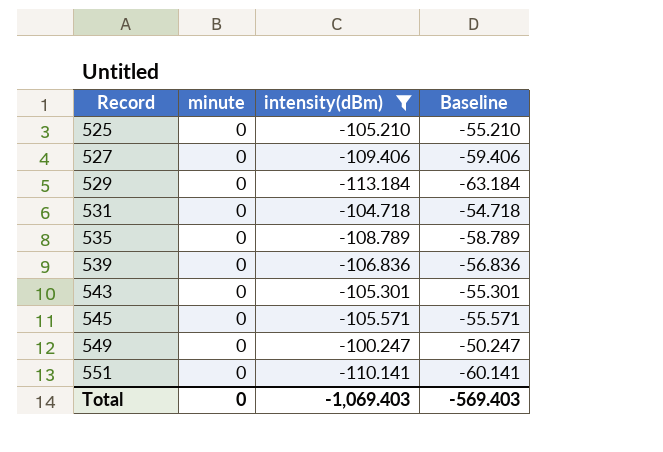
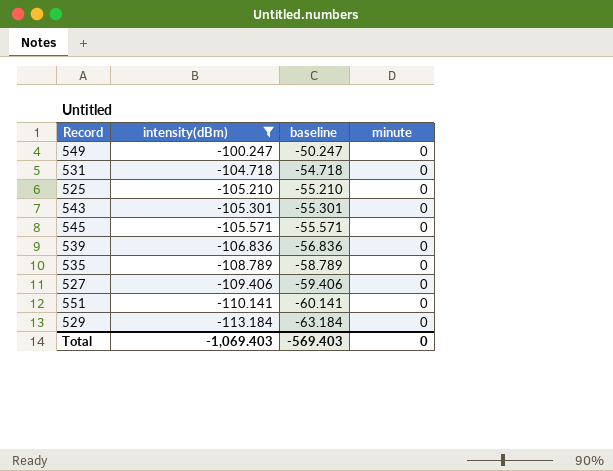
row order: Record ascending -> intensity(dBm) descending
column name: Baseline -> baseline
column minute | position: 2 -> 4

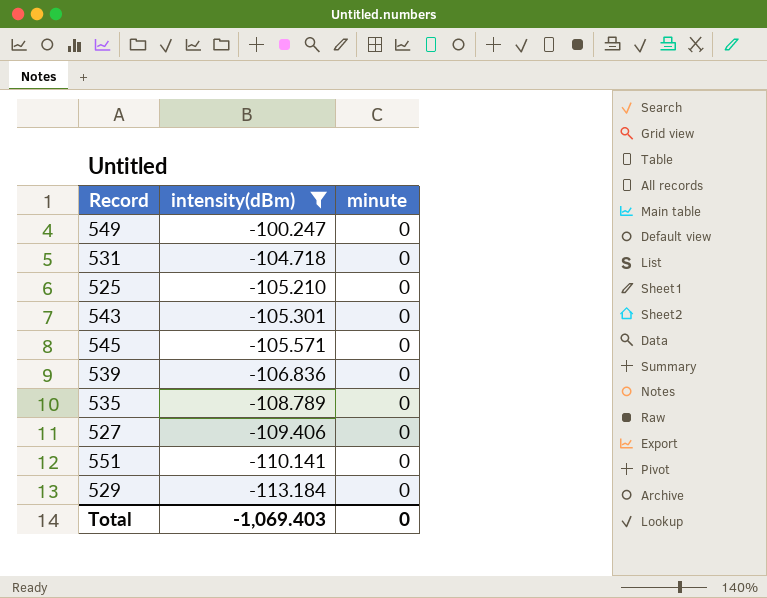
column baseline | formula: [intensity(dBm)] + 50 -> none

